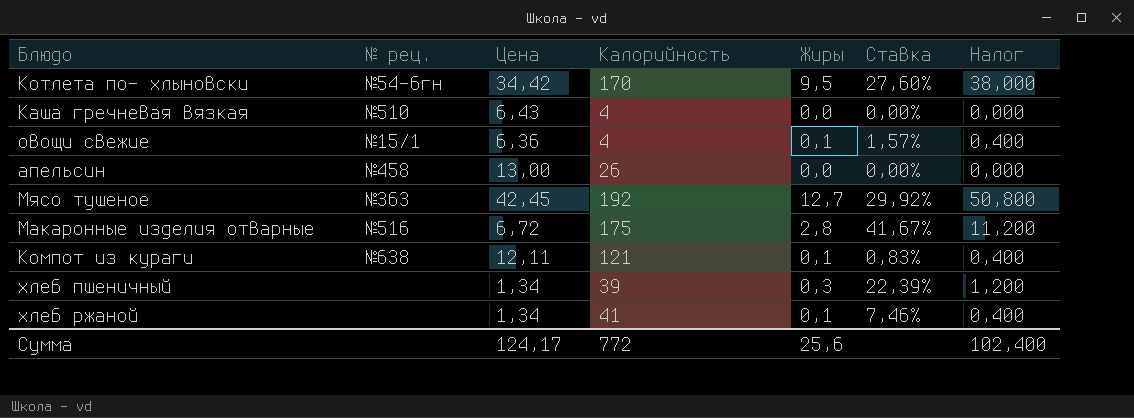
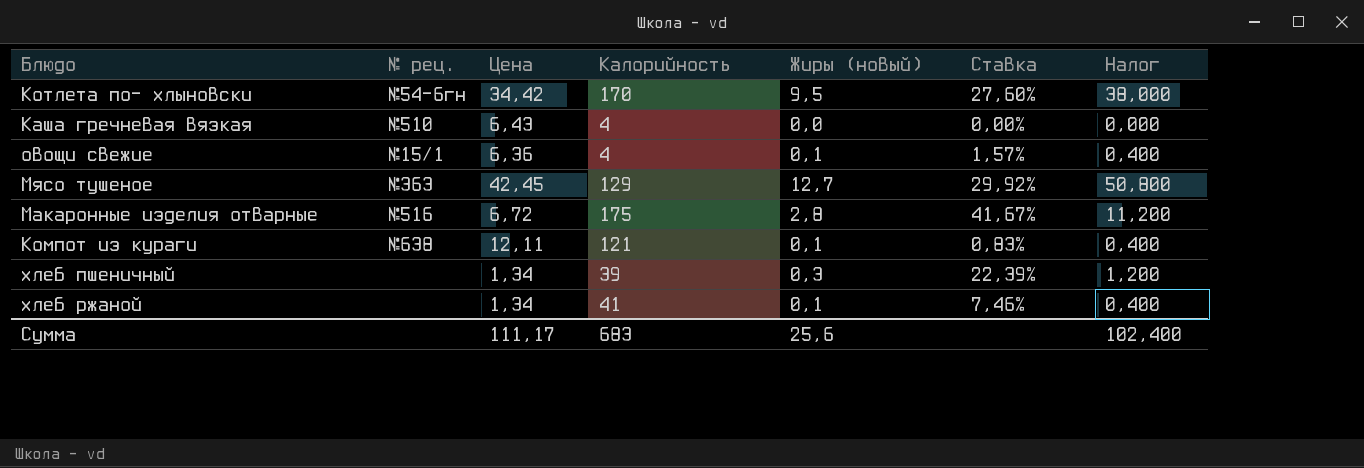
column name: Жиры -> Жиры (новый)
row апельсин: №458 | 13,00 | 26 | 0,0 | 0,00% | 0,000 -> none
Мясо тушеное | Калорийность: 192 -> 129
Сумма | Цена: 124,17 -> 111,17
Сумма | Калорийность: 772 -> 683

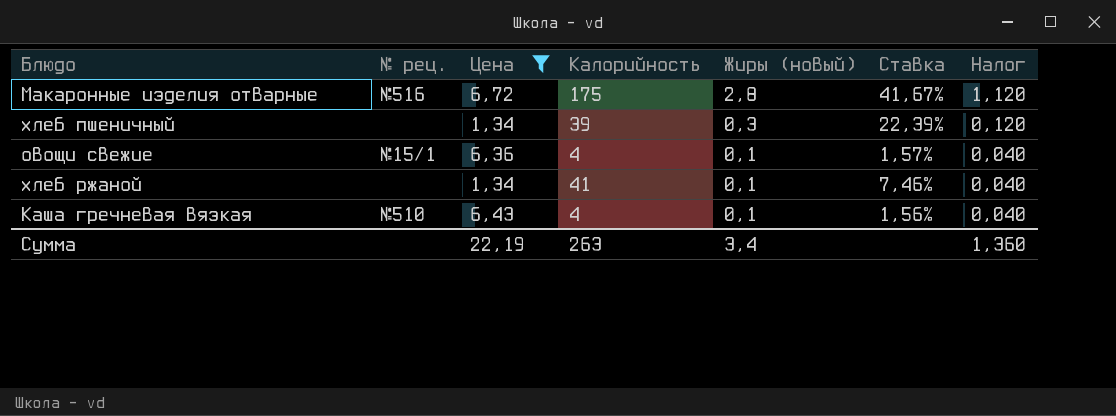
filter: none -> Цена <= 6,72
row order: none -> Жиры (новый) descending
column Налог | formula: [Жиры (новый)] * 4 -> [Жиры (новый)] * 0,4
Каша гречневая вязкая | Жиры (новый): 0,0 -> 0,1
Каша гречневая вязкая | Ставка: 0,00% -> 1,56%
Сумма | Цена: 111,17 -> 22,19
Сумма | Калорийность: 683 -> 263
Сумма | Жиры (новый): 25,6 -> 3,4
Сумма | Налог: 102,400 -> 1,360

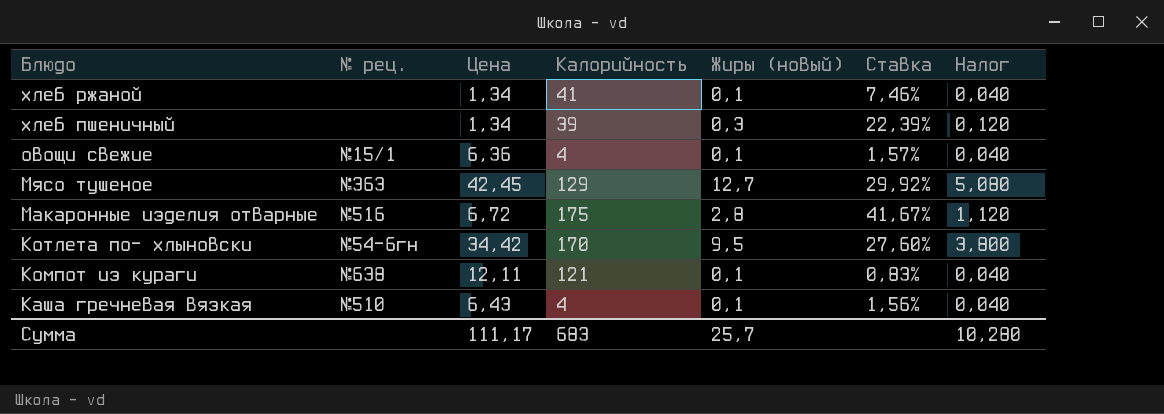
filter: Цена <= 6,72 -> none
row order: Жиры (новый) descending -> Блюдо descending
Сумма | Цена: 22,19 -> 111,17
Сумма | Калорийность: 263 -> 683
Сумма | Жиры (новый): 3,4 -> 25,7
Сумма | Налог: 1,360 -> 10,280

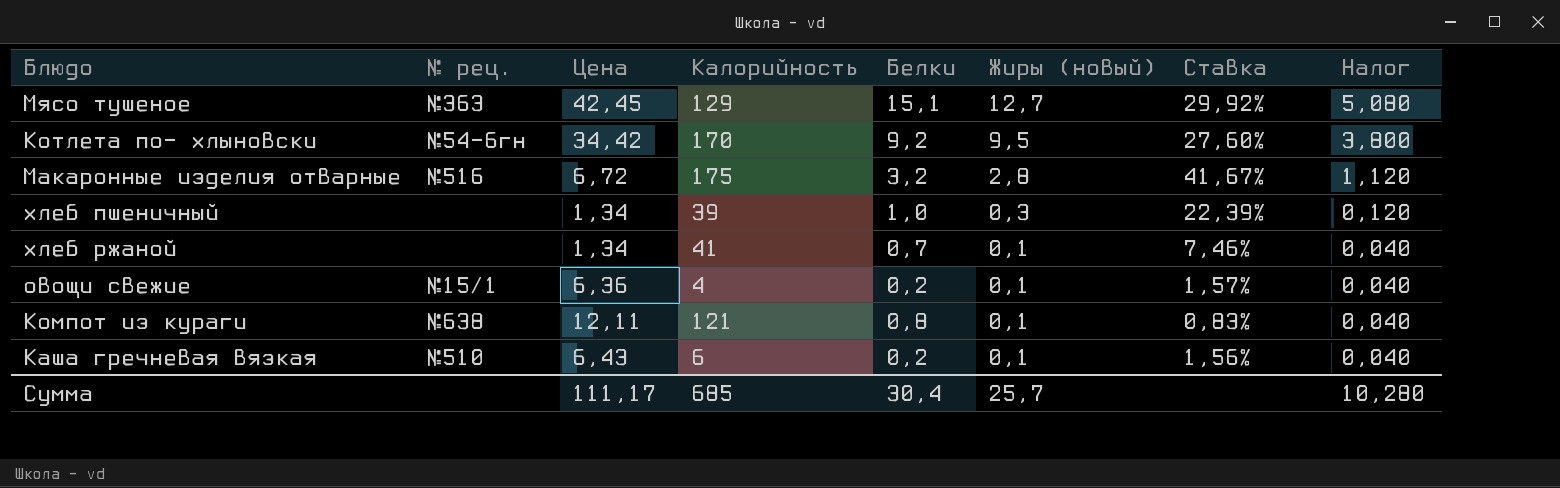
row order: Блюдо descending -> Жиры (новый) descending
column Белки | position: none -> 5
Каша гречневая вязкая | Калорийность: 4 -> 6
Сумма | Калорийность: 683 -> 685

